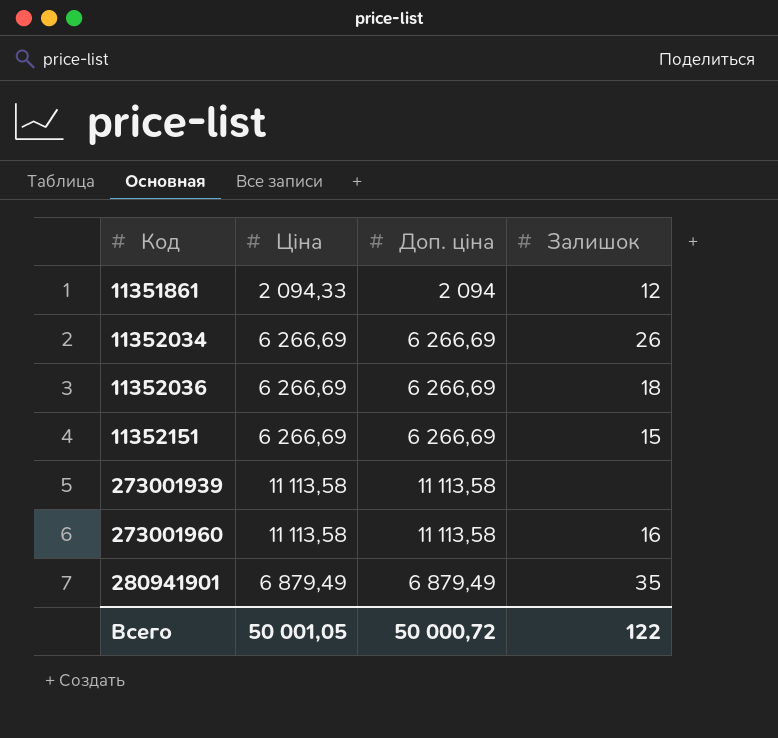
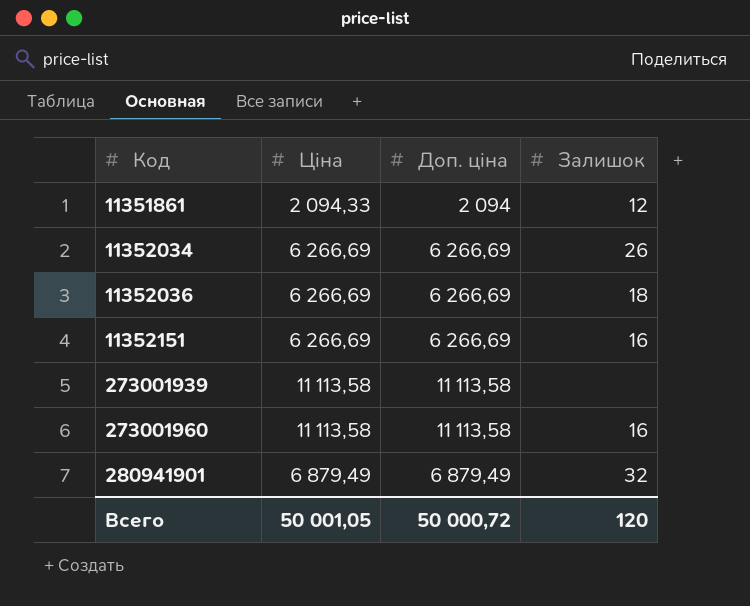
11352151 | Залишок: 15 -> 16
280941901 | Залишок: 35 -> 32
Всего | Залишок: 122 -> 120

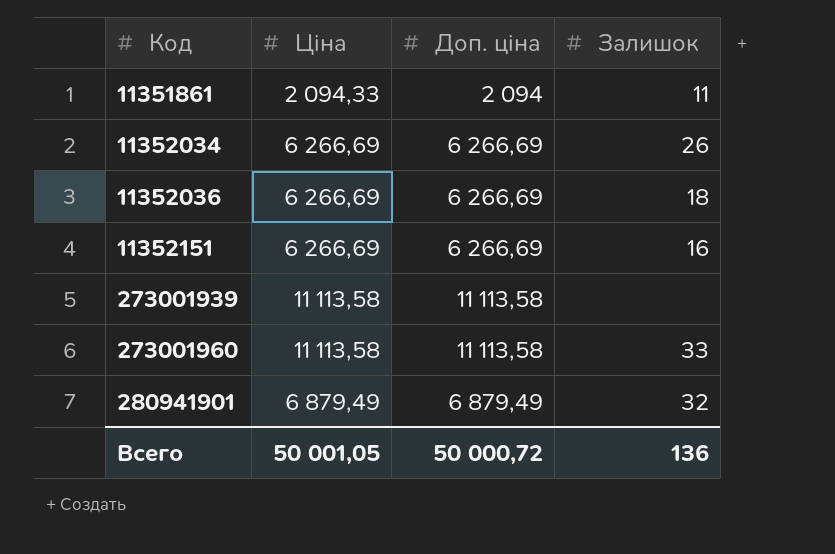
11351861 | Залишок: 12 -> 11
273001960 | Залишок: 16 -> 33
Всего | Залишок: 120 -> 136

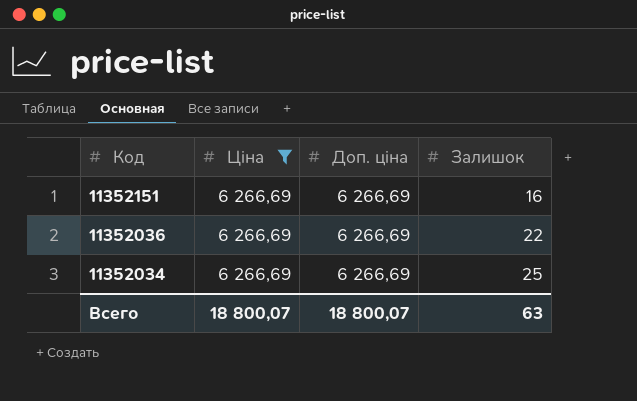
filter: none -> Ціна = 6 266,69
row order: Код ascending -> Код descending
11352036 | Залишок: 18 -> 22
11352034 | Залишок: 26 -> 25
Всего | Ціна: 50 001,05 -> 18 800,07
Всего | Доп. ціна: 50 000,72 -> 18 800,07
Всего | Залишок: 136 -> 63

